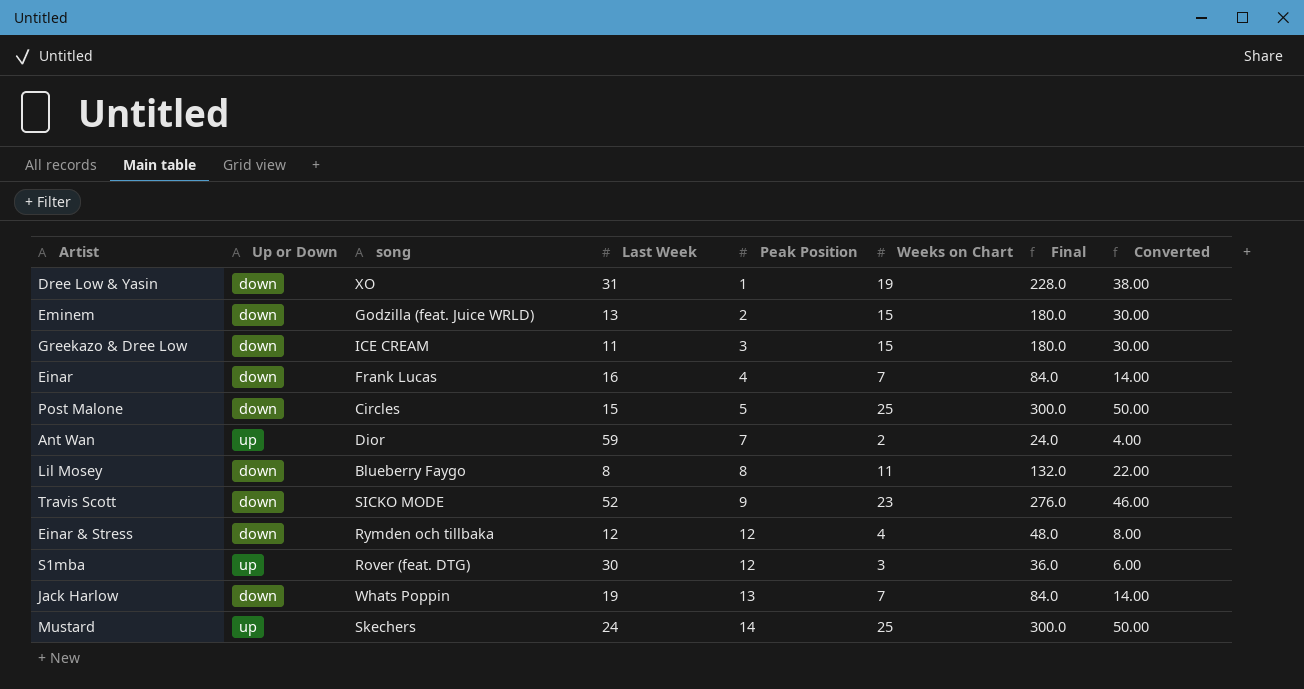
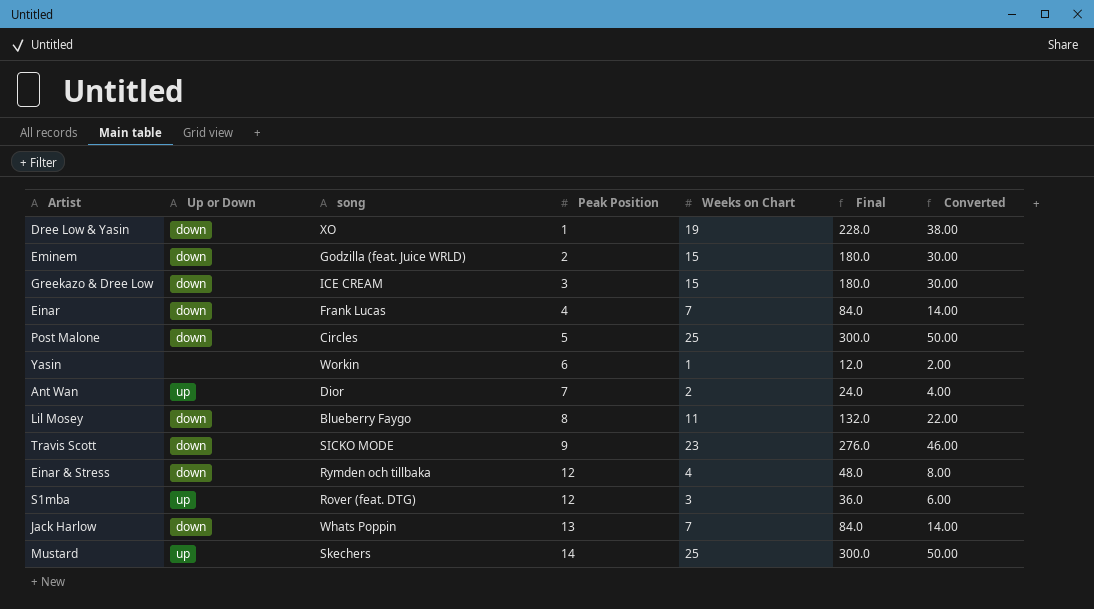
column Last Week | position: 4 -> none
row Yasin: none -> none | Workin | 6 | 1 | 12.0 | 2.00

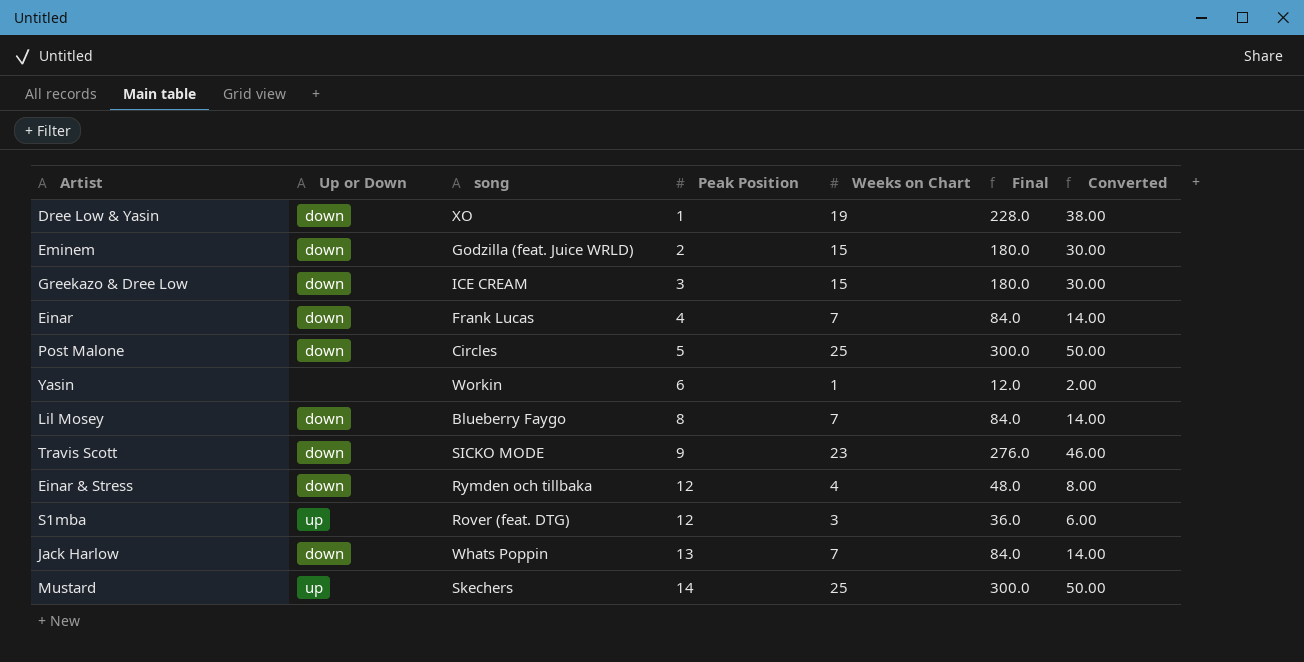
row Ant Wan: up | Dior | 7 | 2 | 24.0 | 4.00 -> none
Lil Mosey | Weeks on Chart: 11 -> 7
Lil Mosey | Final: 132.0 -> 84.0
Lil Mosey | Converted: 22.00 -> 14.00

